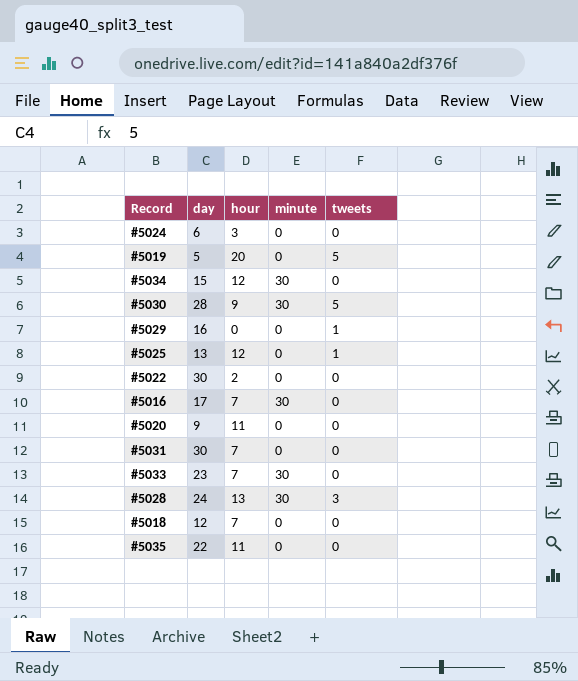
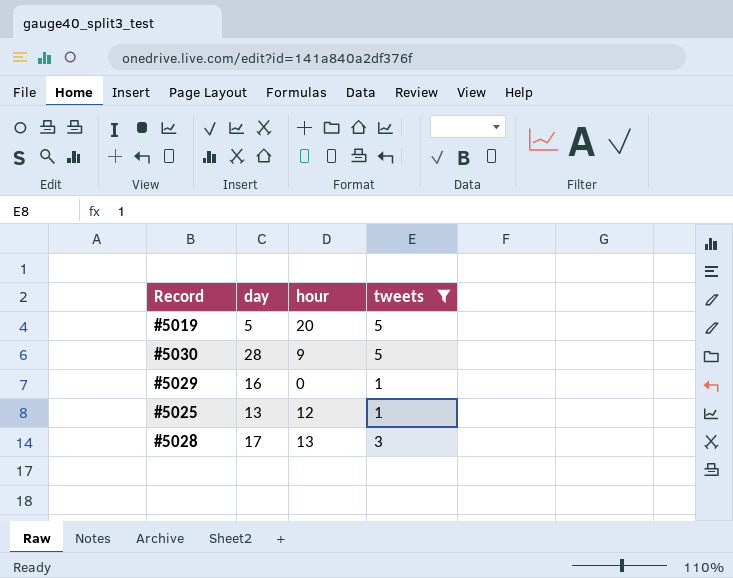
filter: none -> tweets != 0
column minute | position: 4 -> none
#5028 | day: 24 -> 17

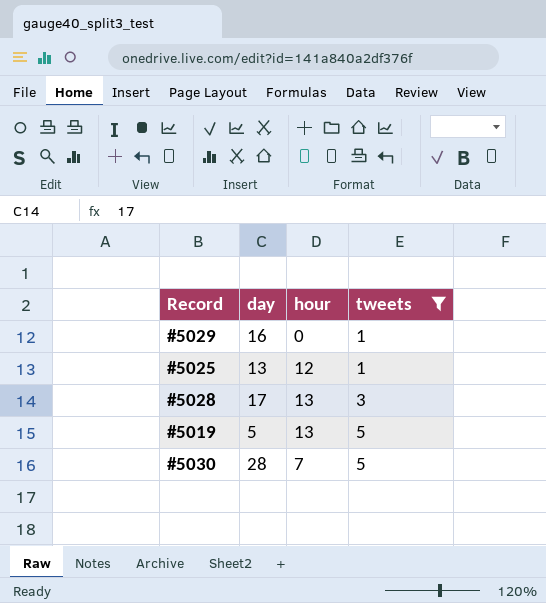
row order: none -> tweets ascending
#5019 | hour: 20 -> 13
#5030 | hour: 9 -> 7

